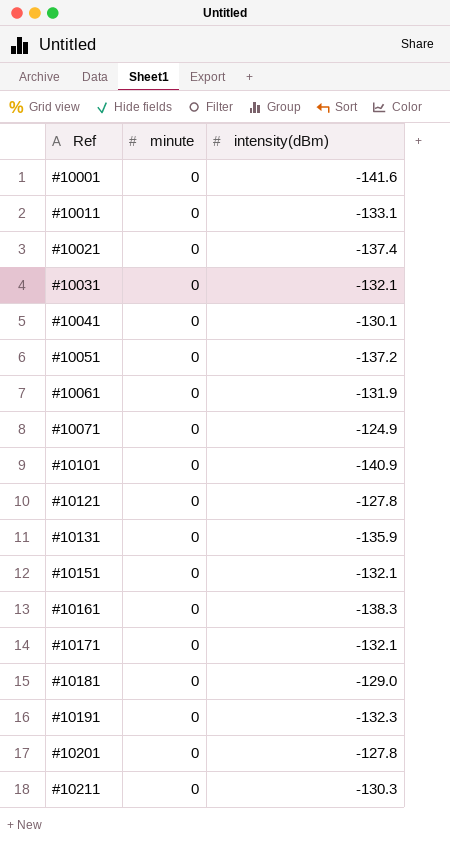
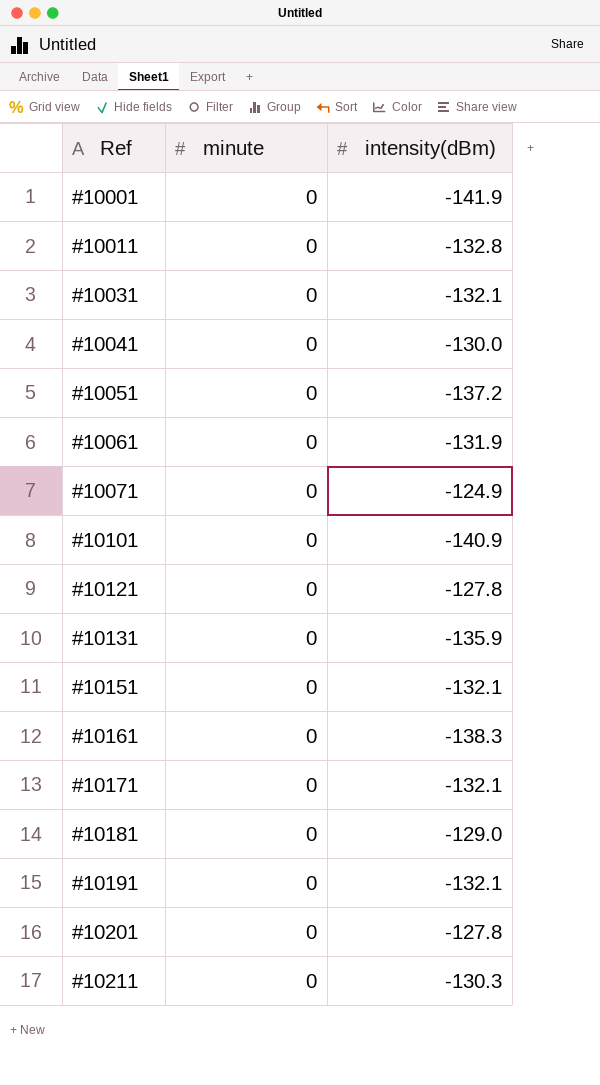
row #10021: 0 | -137.4 -> none
#10001 | intensity(dBm): -141.6 -> -141.9
#10011 | intensity(dBm): -133.1 -> -132.8
#10041 | intensity(dBm): -130.1 -> -130.0
#10191 | intensity(dBm): -132.3 -> -132.1

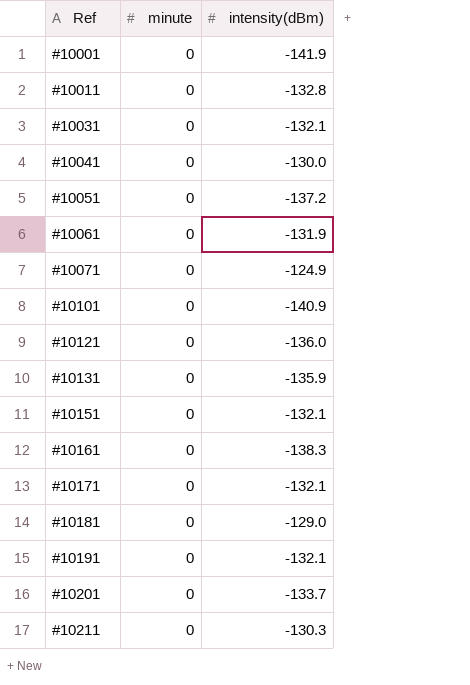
#10121 | intensity(dBm): -127.8 -> -136.0
#10201 | intensity(dBm): -127.8 -> -133.7

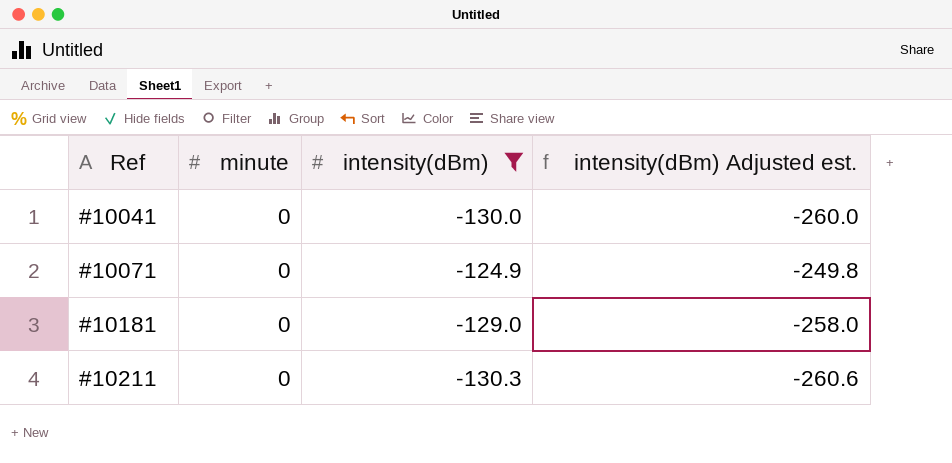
filter: none -> intensity(dBm) >= -130.3
column intensity(dBm) Adjusted est. | formula: none -> [intensity(dBm)] * 2

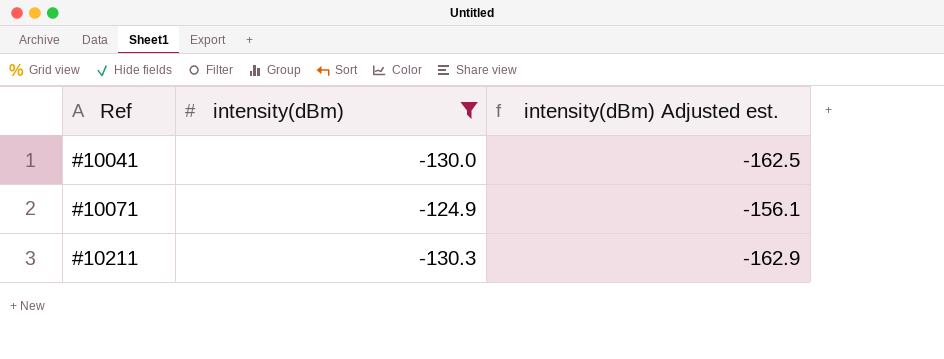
column minute | position: 2 -> none
column intensity(dBm) Adjusted est. | formula: [intensity(dBm)] * 2 -> [intensity(dBm)] * 1.25
row #10181: 0 | -129.0 | -258.0 -> none

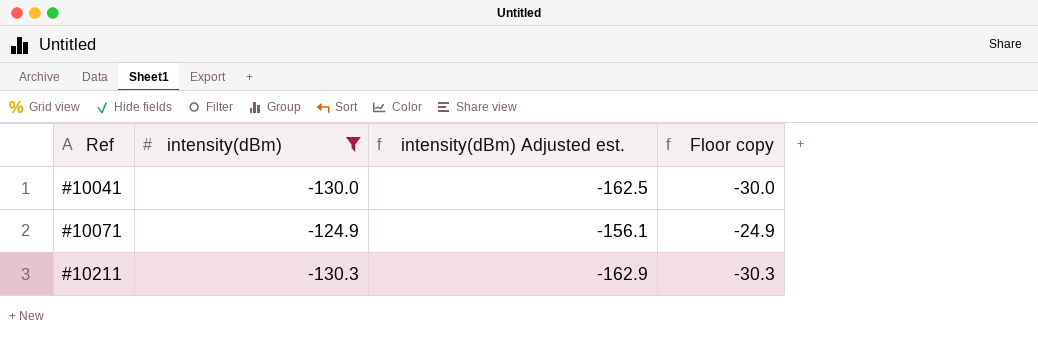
column Floor copy | formula: none -> [intensity(dBm)] + 100

